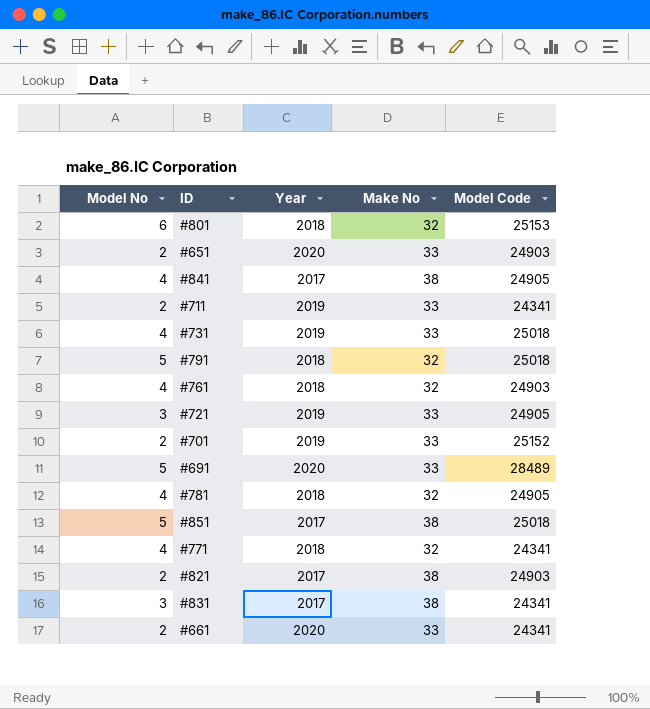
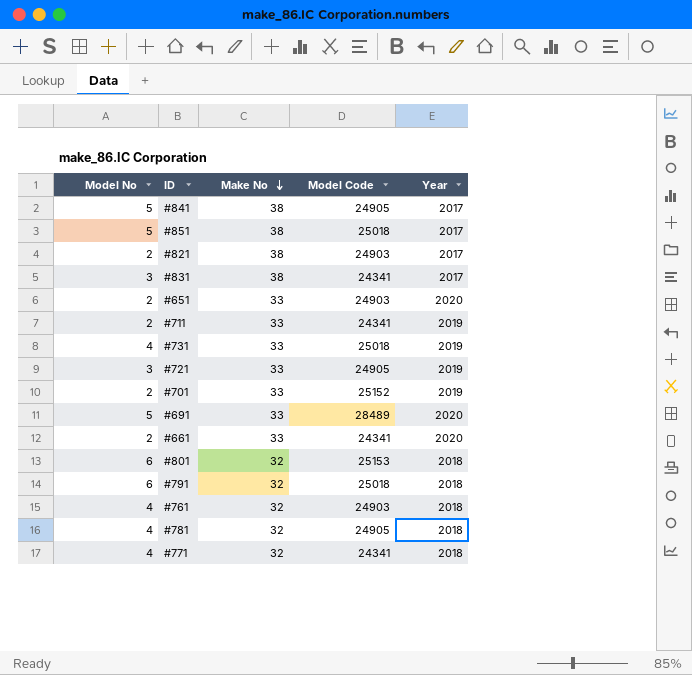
row order: none -> Make No descending
column Year | position: 3 -> 5
#841 | Model No: 4 -> 5
#791 | Model No: 5 -> 6

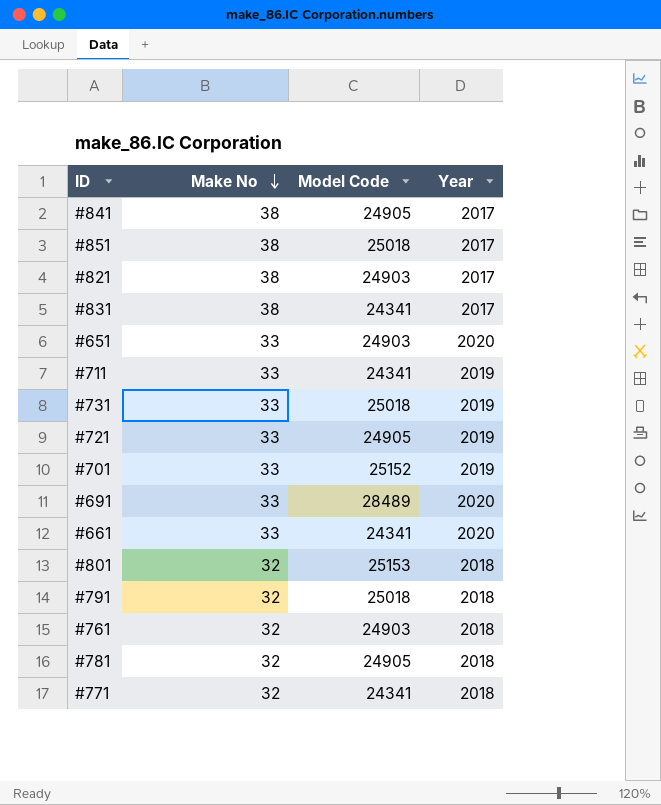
column Model No | position: 1 -> none

